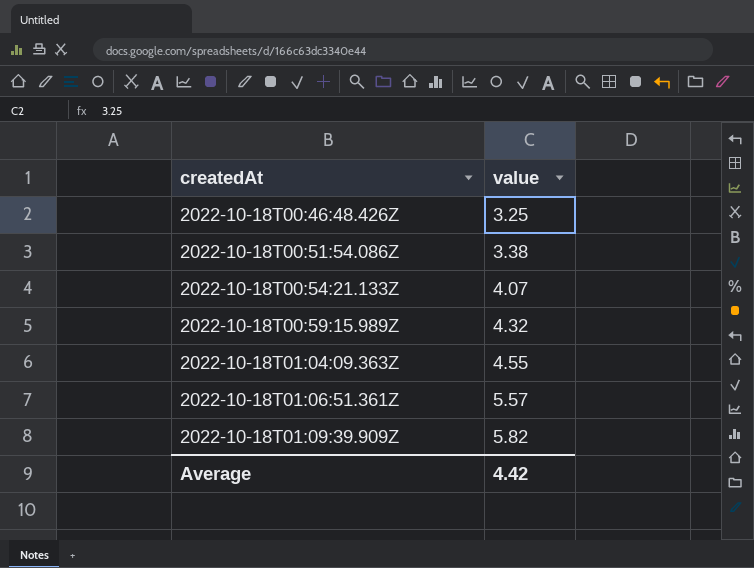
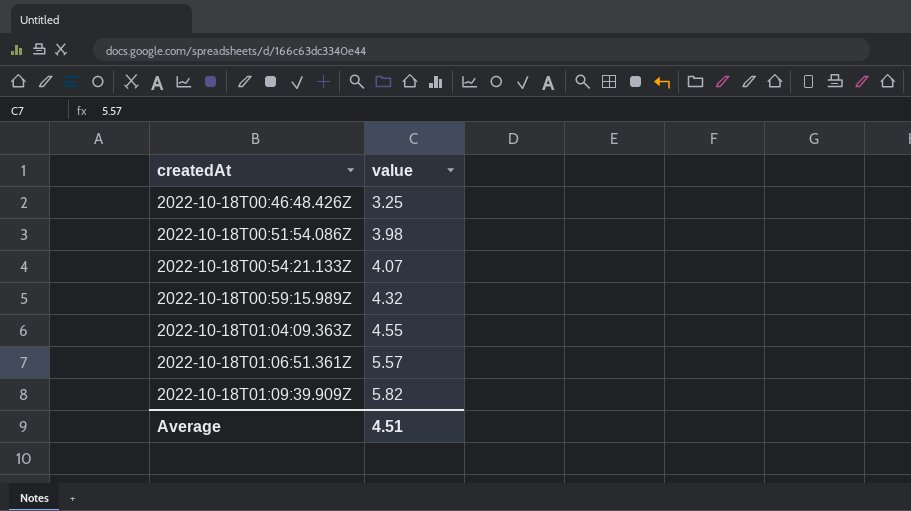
2022-10-18T00:51:54.086Z | value: 3.38 -> 3.98
Average | value: 4.42 -> 4.51

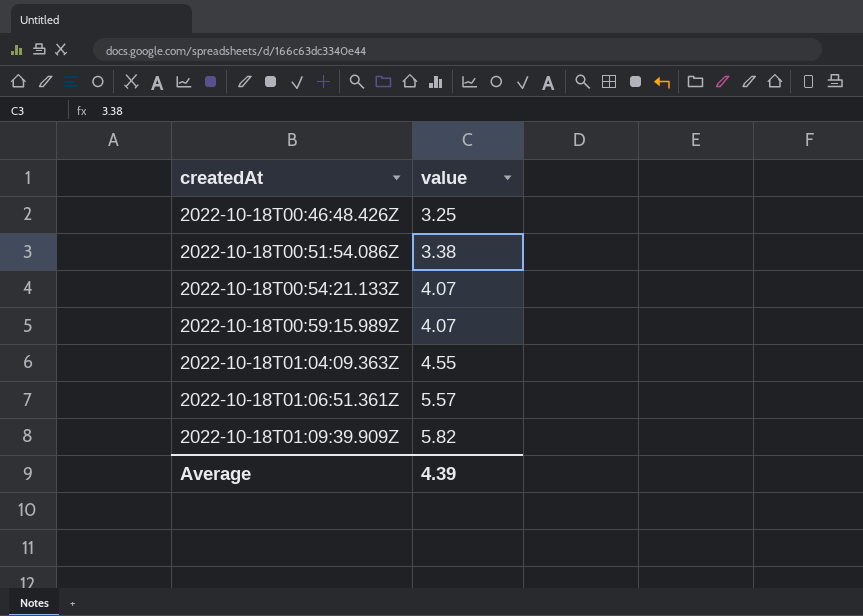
2022-10-18T00:51:54.086Z | value: 3.98 -> 3.38
2022-10-18T00:59:15.989Z | value: 4.32 -> 4.07
Average | value: 4.51 -> 4.39

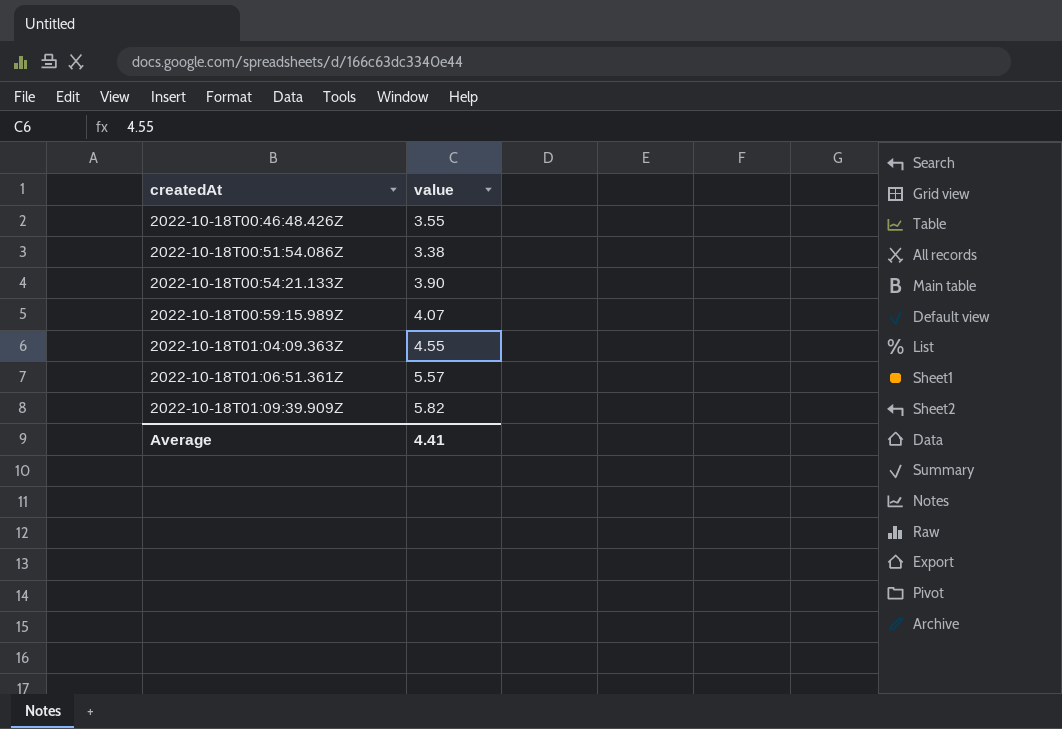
2022-10-18T00:46:48.426Z | value: 3.25 -> 3.55
2022-10-18T00:54:21.133Z | value: 4.07 -> 3.90
Average | value: 4.39 -> 4.41

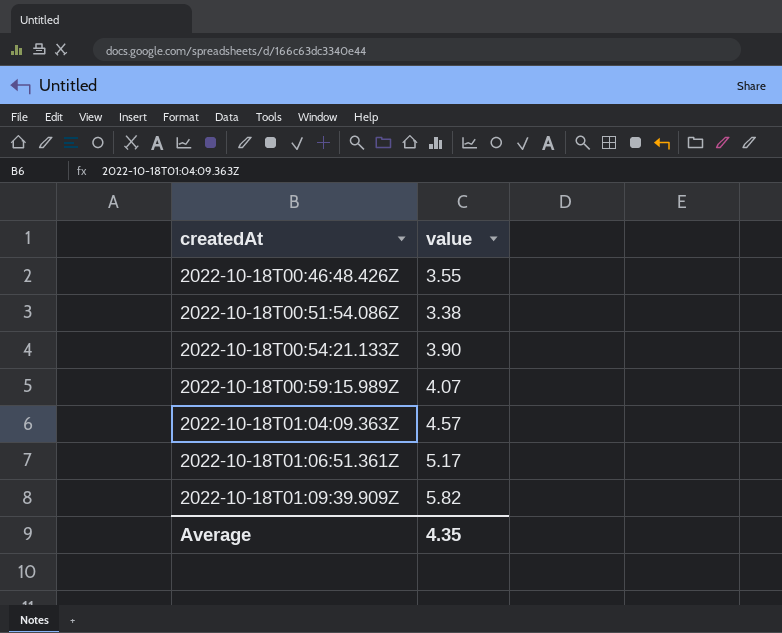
2022-10-18T01:04:09.363Z | value: 4.55 -> 4.57
2022-10-18T01:06:51.361Z | value: 5.57 -> 5.17
Average | value: 4.41 -> 4.35

